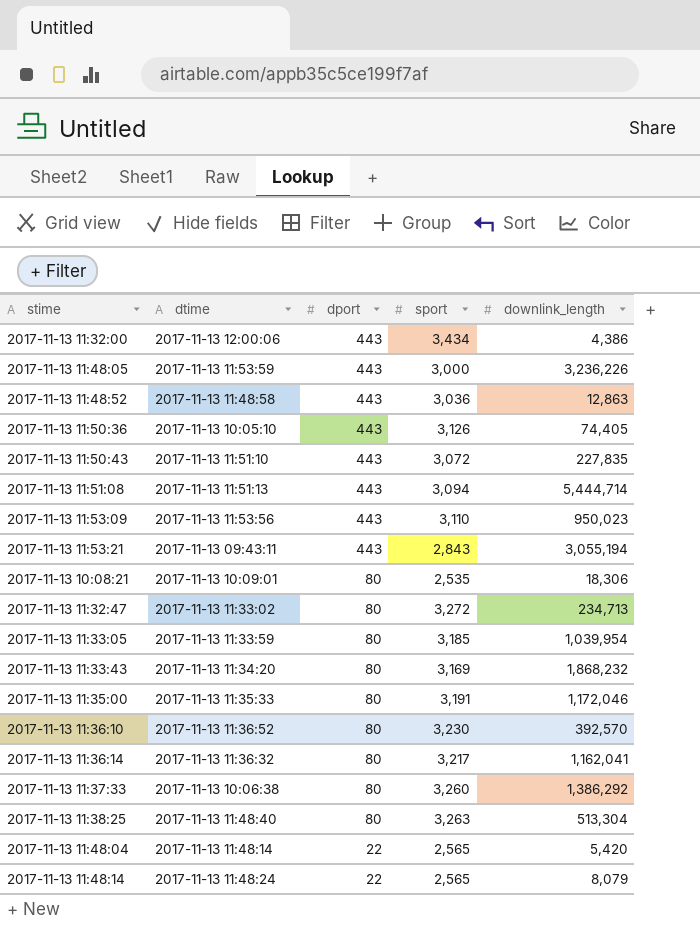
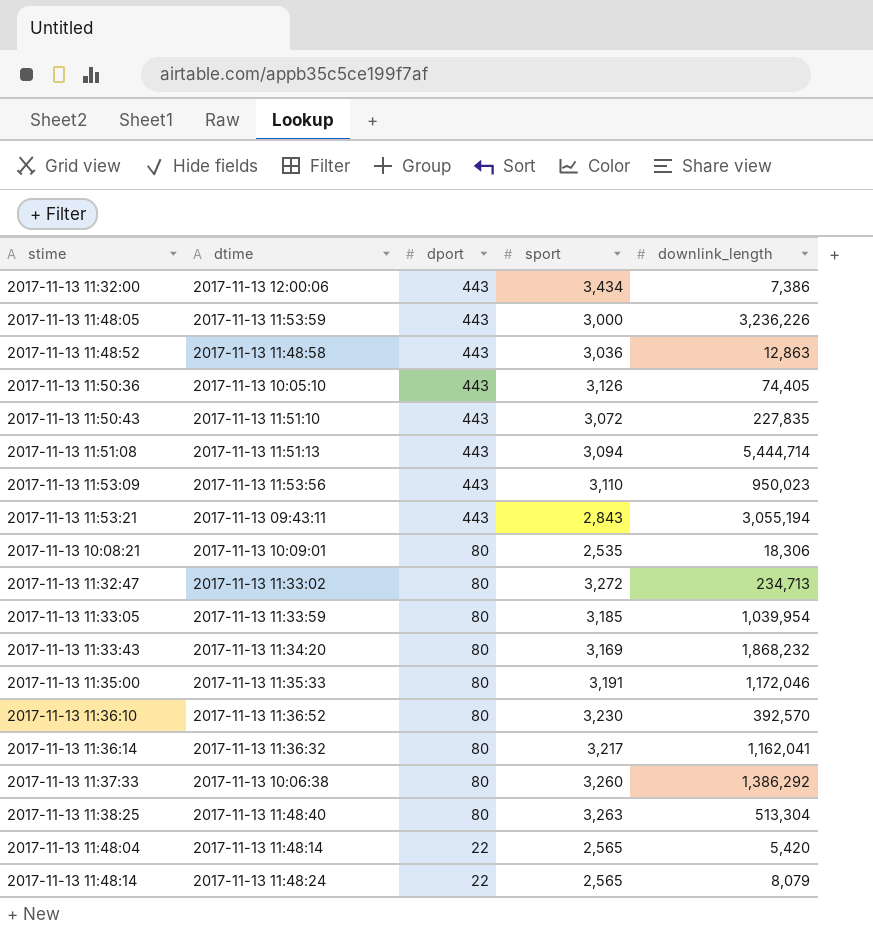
2017-11-13 11:32:00 | downlink_length: 4,386 -> 7,386

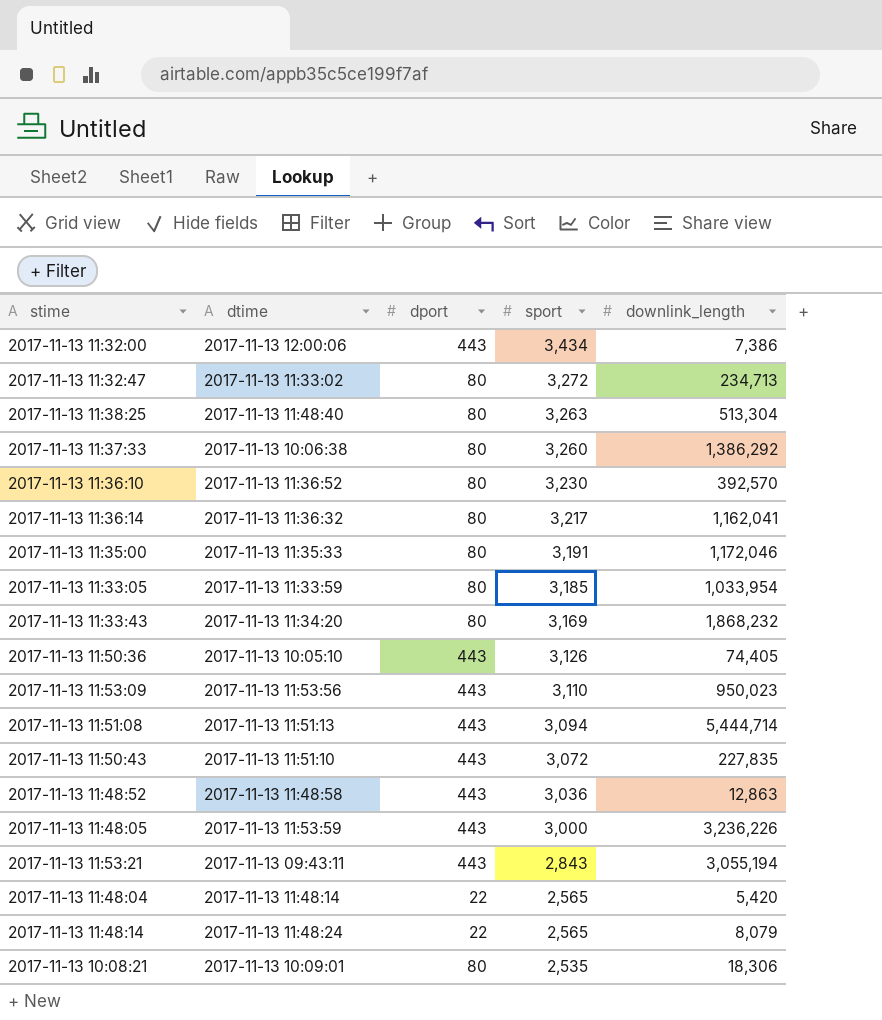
row order: dport descending -> sport descending
2017-11-13 11:33:05 | downlink_length: 1,039,954 -> 1,033,954

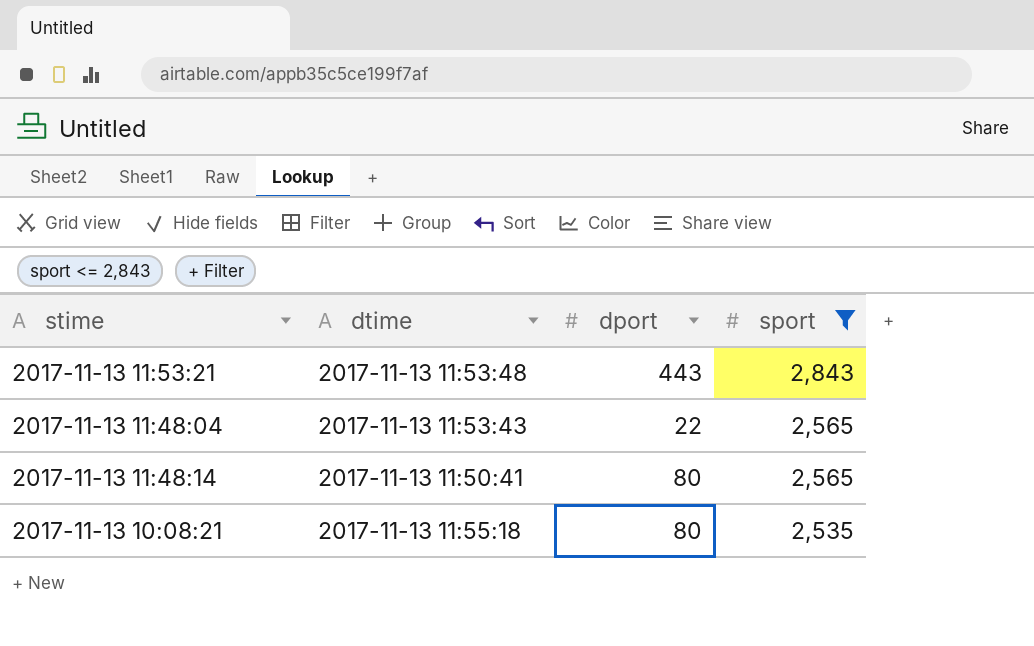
filter: none -> sport <= 2,843
column downlink_length | position: 5 -> none
2017-11-13 11:53:21 | dtime: 2017-11-13 09:43:11 -> 2017-11-13 11:53:48
2017-11-13 11:48:04 | dtime: 2017-11-13 11:48:14 -> 2017-11-13 11:53:43
2017-11-13 11:48:14 | dtime: 2017-11-13 11:48:24 -> 2017-11-13 11:50:41
2017-11-13 11:48:14 | dport: 22 -> 80
2017-11-13 10:08:21 | dtime: 2017-11-13 10:09:01 -> 2017-11-13 11:55:18

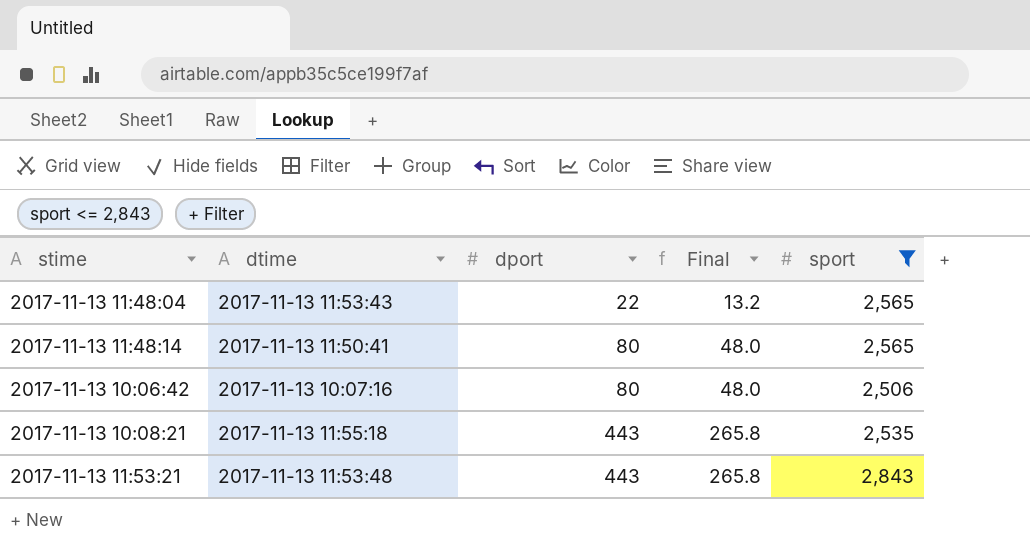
row order: sport descending -> dport ascending
column Final | formula: none -> [dport] * 0.6
row 2017-11-13 10:06:42: none -> 2017-11-13 10:07:16 | 80 | 48.0 | 2,506
2017-11-13 10:08:21 | dport: 80 -> 443

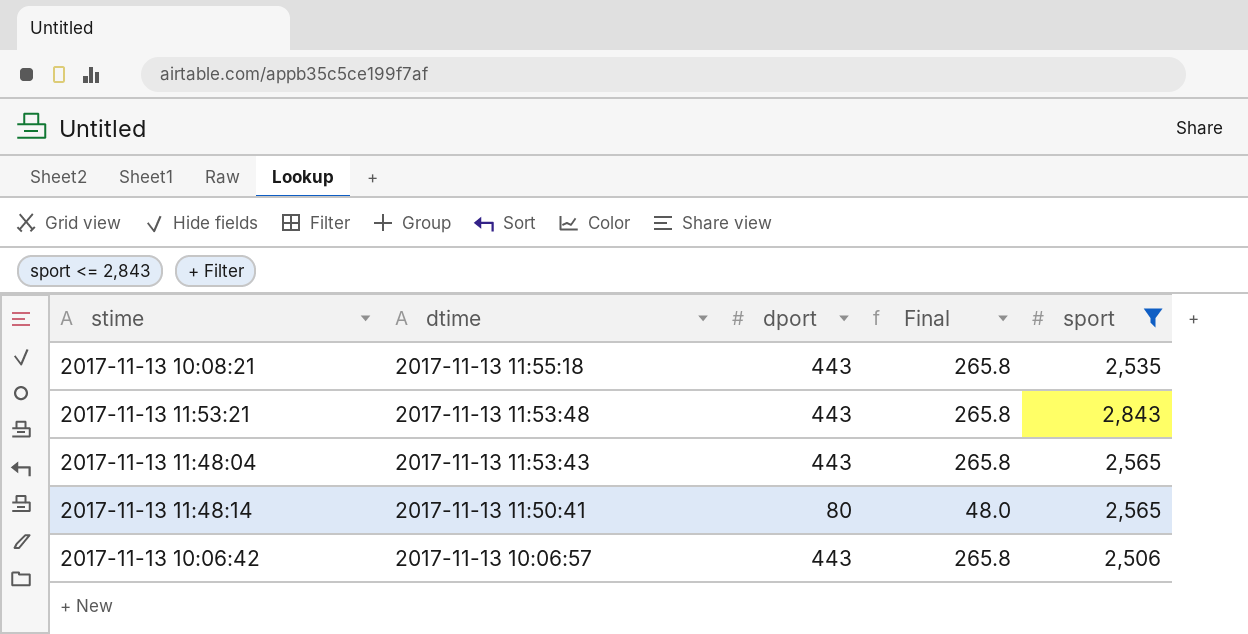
row order: dport ascending -> dtime descending
2017-11-13 11:48:04 | dport: 22 -> 443
2017-11-13 11:48:04 | Final: 13.2 -> 265.8
2017-11-13 10:06:42 | dtime: 2017-11-13 10:07:16 -> 2017-11-13 10:06:57
2017-11-13 10:06:42 | dport: 80 -> 443
2017-11-13 10:06:42 | Final: 48.0 -> 265.8

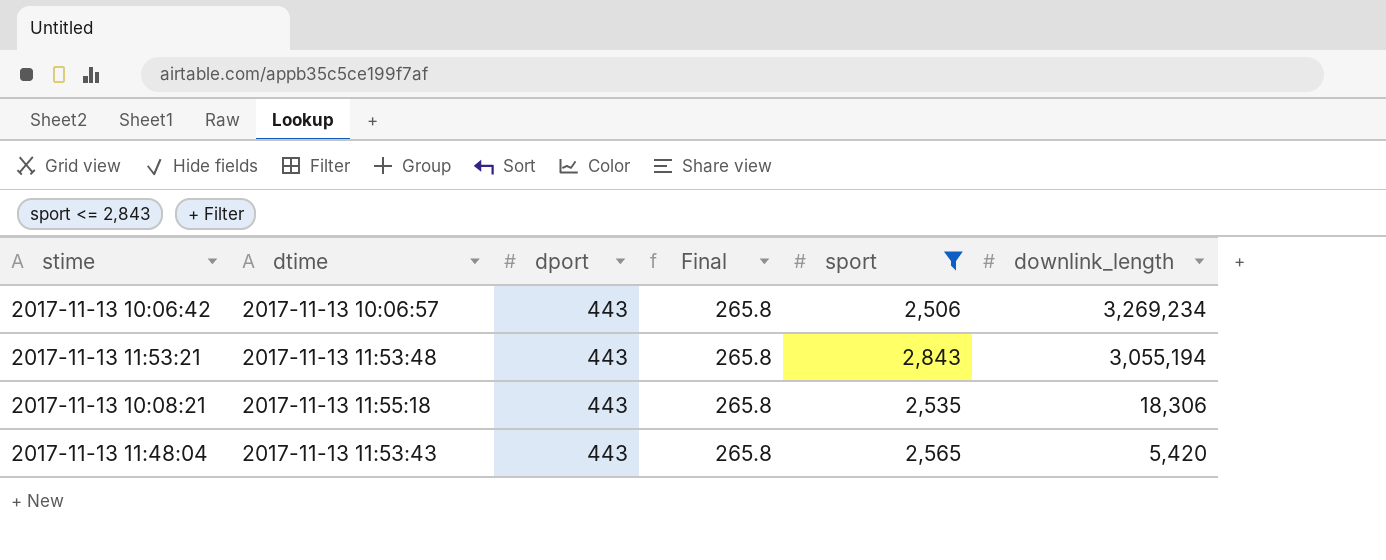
row order: dtime descending -> downlink_length descending
column downlink_length | position: none -> 6
row 2017-11-13 11:48:14: 2017-11-13 11:50:41 | 80 | 48.0 | 2,565 -> none

